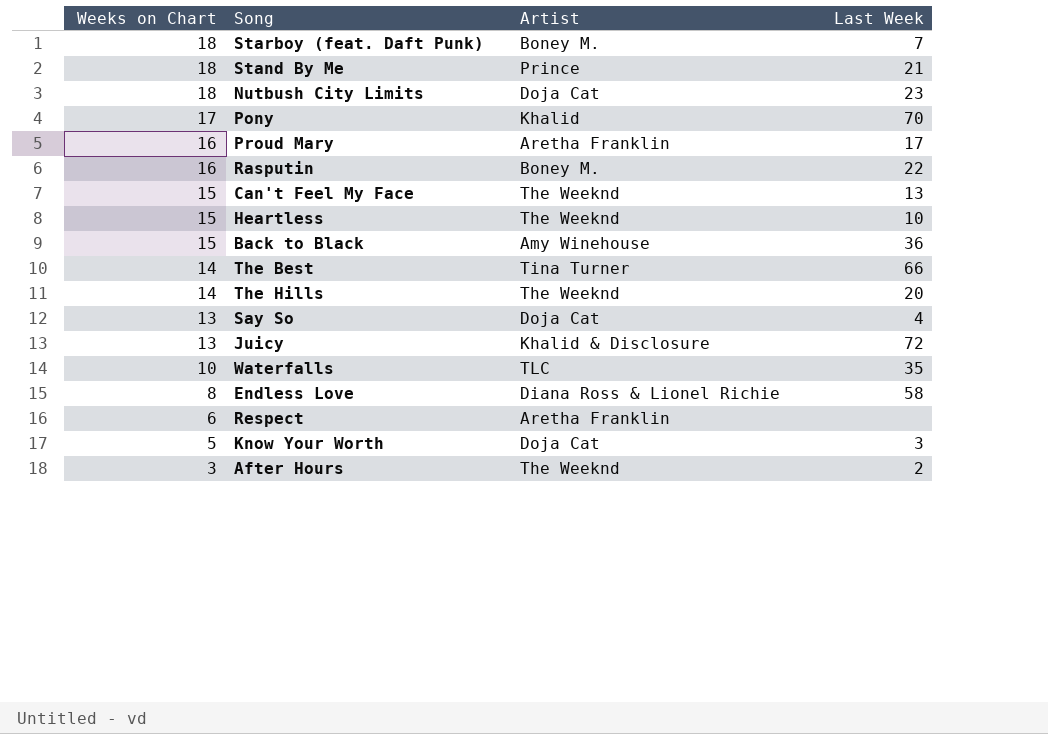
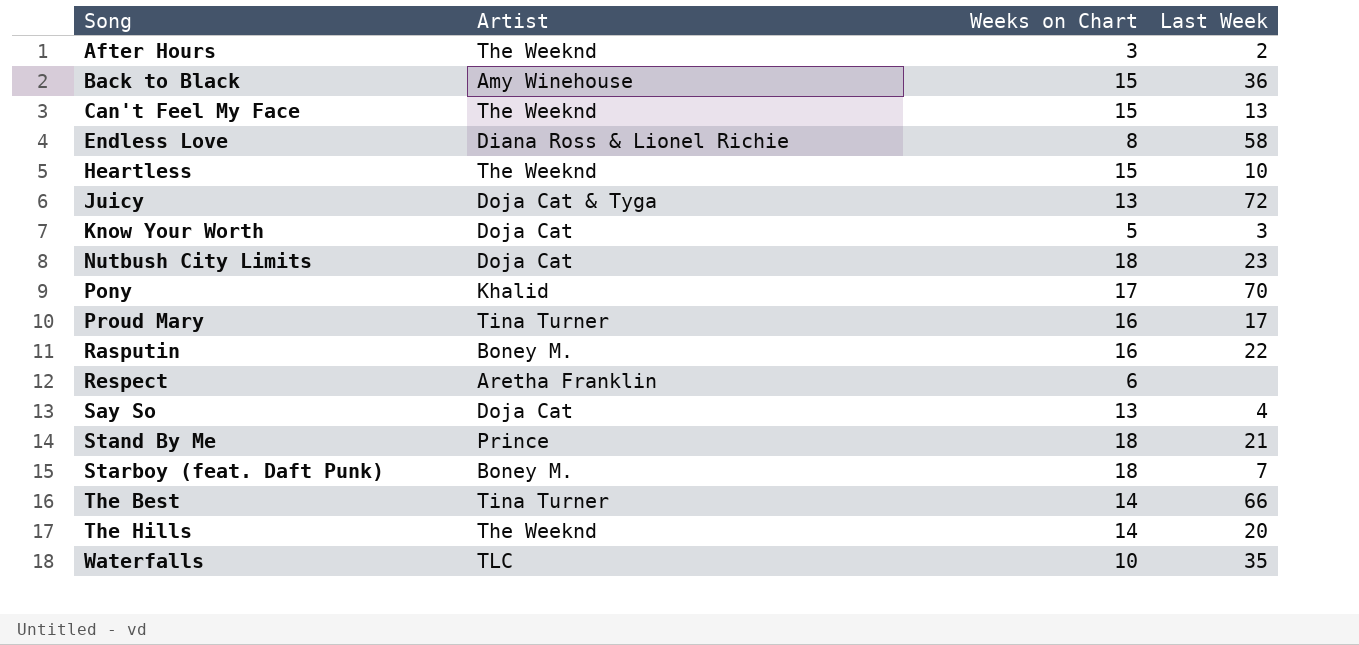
row order: Weeks on Chart descending -> Song ascending
column Weeks on Chart | position: 1 -> 3
Juicy | Artist: Khalid & Disclosure -> Doja Cat & Tyga
Proud Mary | Artist: Aretha Franklin -> Tina Turner

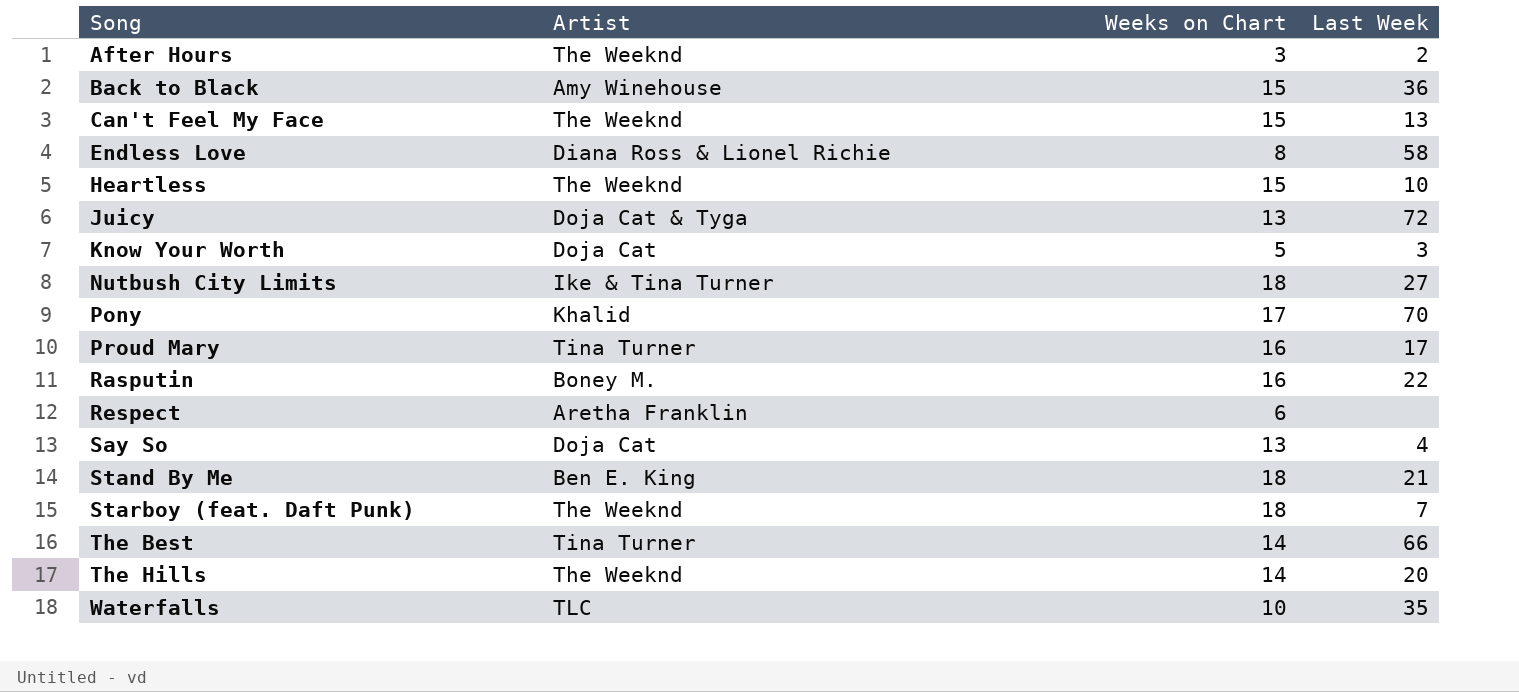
Nutbush City Limits | Artist: Doja Cat -> Ike & Tina Turner
Nutbush City Limits | Last Week: 23 -> 27
Stand By Me | Artist: Prince -> Ben E. King
Starboy (feat. Daft Punk) | Artist: Boney M. -> The Weeknd

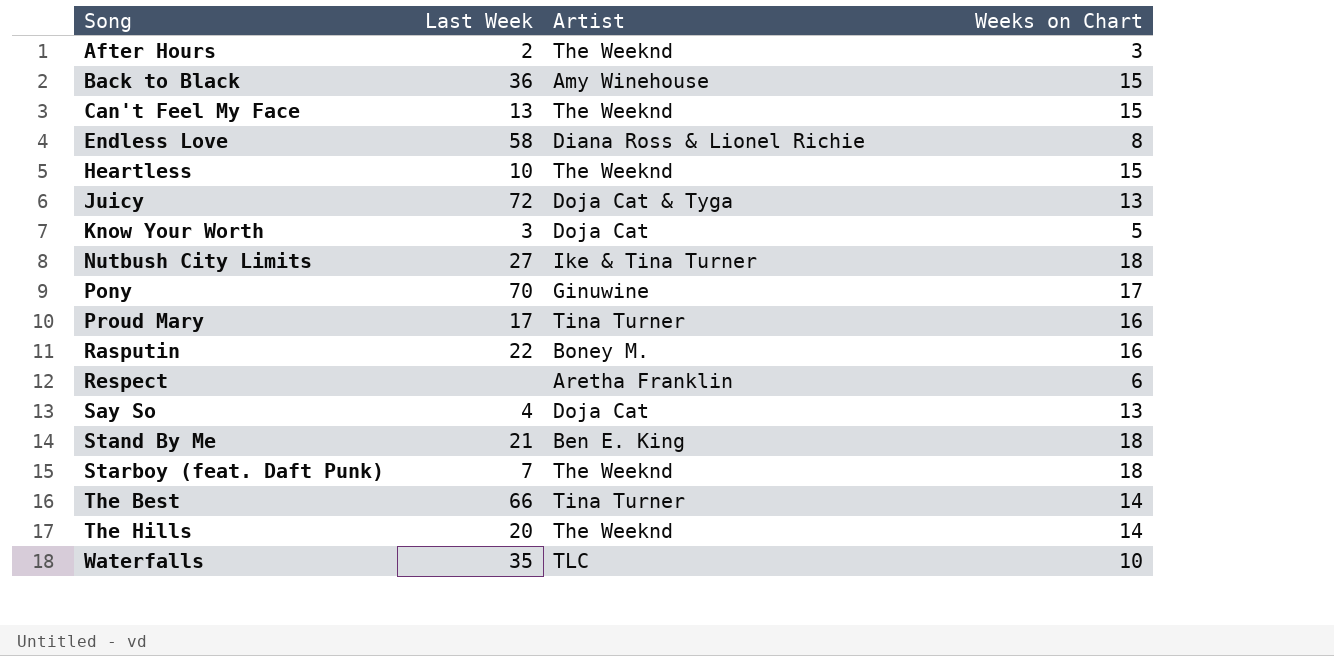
column Last Week | position: 4 -> 2
Pony | Artist: Khalid -> Ginuwine

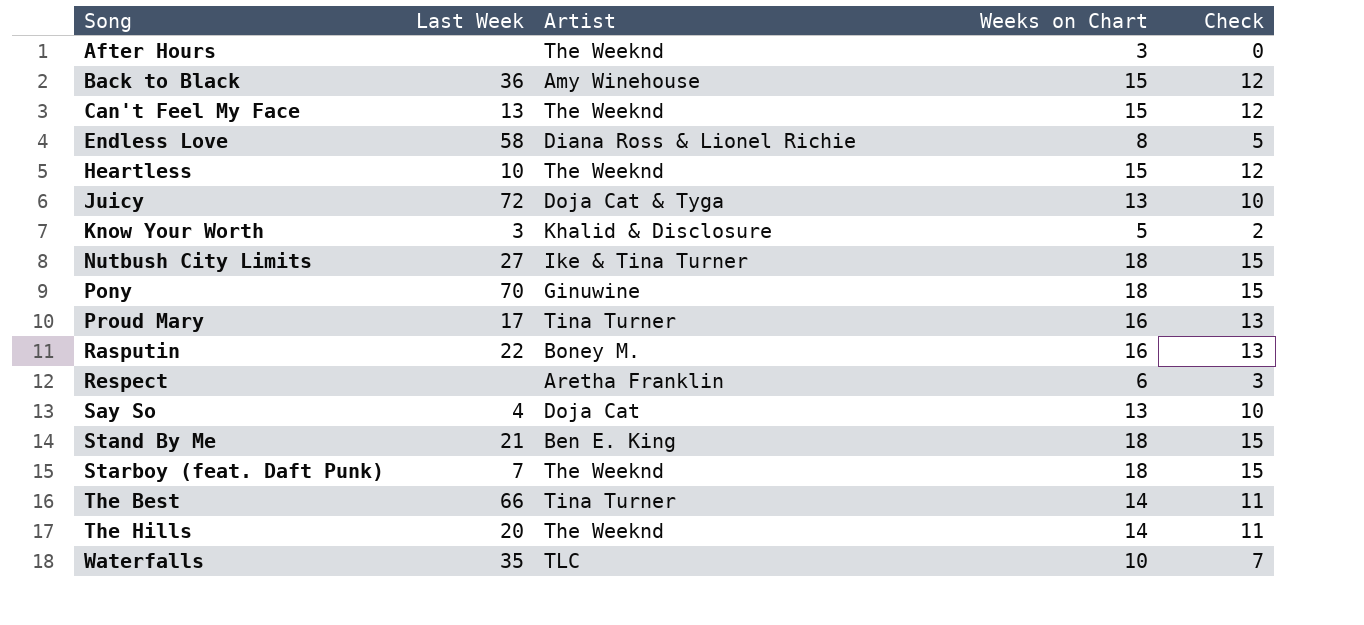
column Check | formula: none -> [Weeks on Chart] - 3
After Hours | Last Week: 2 -> none
Know Your Worth | Artist: Doja Cat -> Khalid & Disclosure
Pony | Weeks on Chart: 17 -> 18

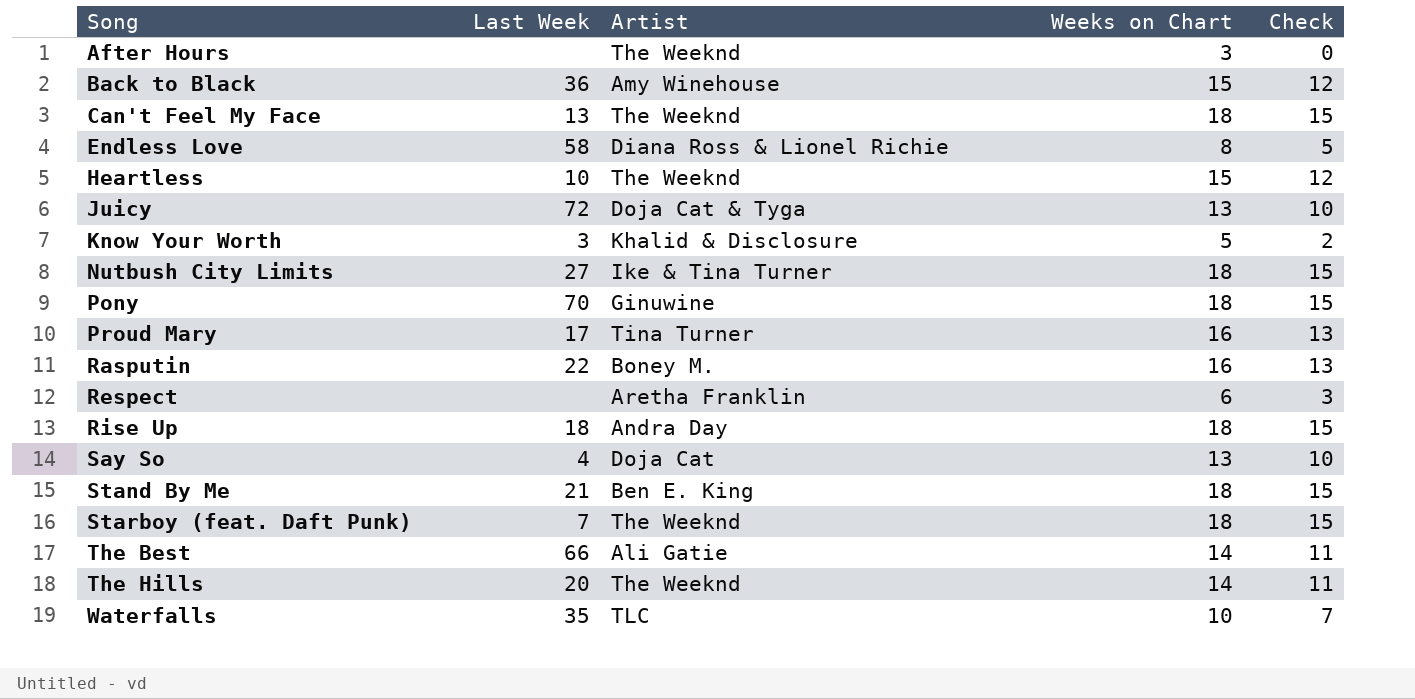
Can't Feel My Face | Weeks on Chart: 15 -> 18
Can't Feel My Face | Check: 12 -> 15
row Rise Up: none -> 18 | Andra Day | 18 | 15
The Best | Artist: Tina Turner -> Ali Gatie

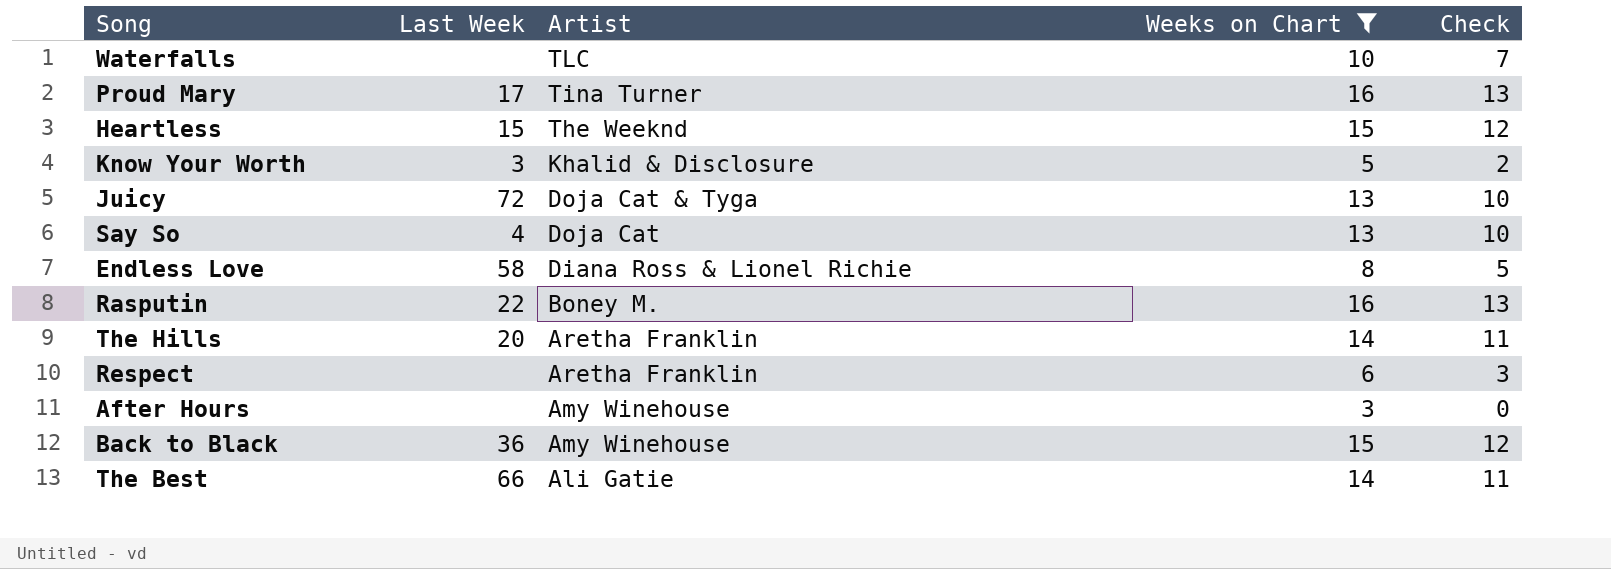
filter: none -> Weeks on Chart != 18
row order: Song ascending -> Artist descending
Waterfalls | Last Week: 35 -> none
Heartless | Last Week: 10 -> 15
The Hills | Artist: The Weeknd -> Aretha Franklin
After Hours | Artist: The Weeknd -> Amy Winehouse

